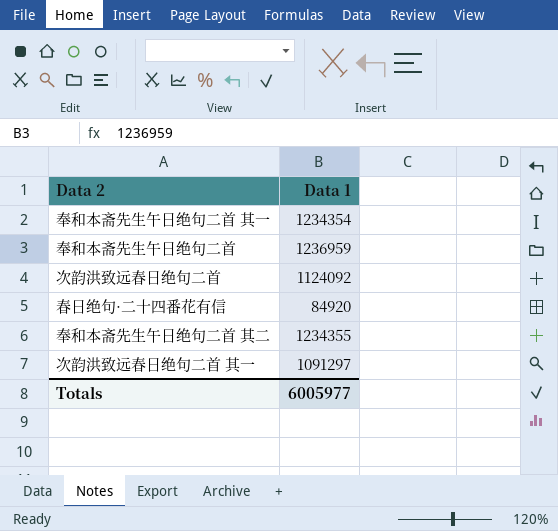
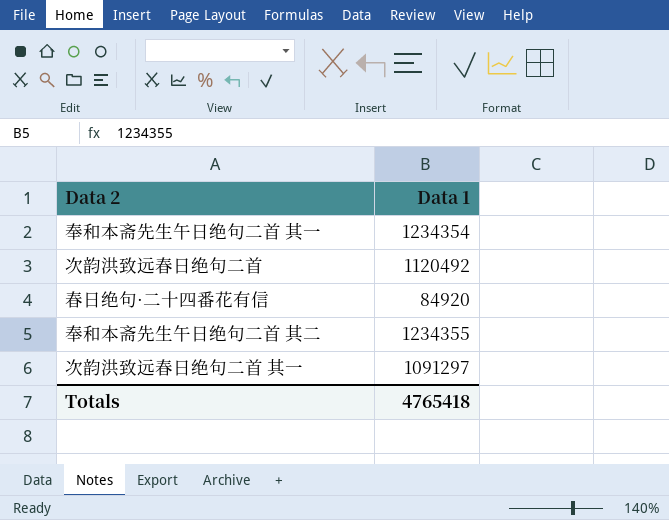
row 奉和本斋先生午日绝句二首: 1236959 -> none
次韵洪致远春日绝句二首 | Data 1: 1124092 -> 1120492
Totals | Data 1: 6005977 -> 4765418

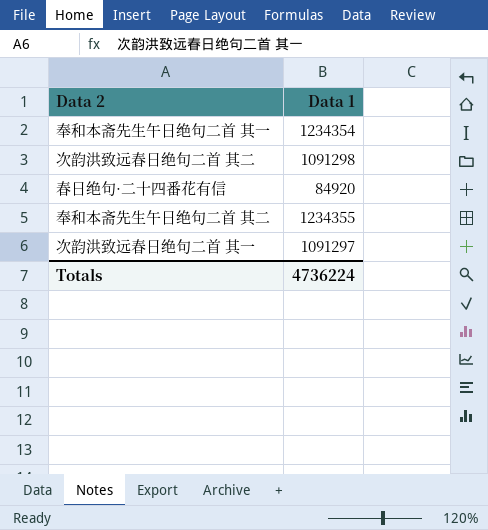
row 次韵洪致远春日绝句二首: 1120492 -> none
row 次韵洪致远春日绝句二首 其二: none -> 1091298
Totals | Data 1: 4765418 -> 4736224

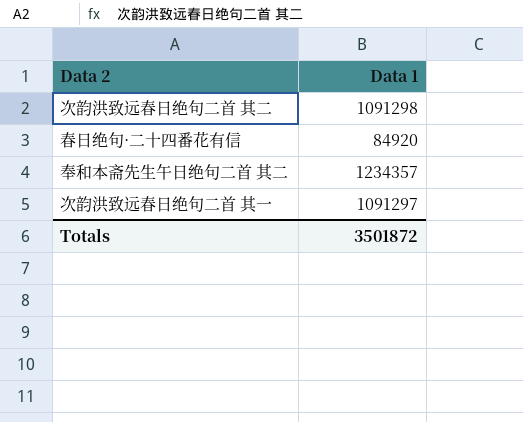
row 奉和本斋先生午日绝句二首 其一: 1234354 -> none
奉和本斋先生午日绝句二首 其二 | Data 1: 1234355 -> 1234357
Totals | Data 1: 4736224 -> 3501872

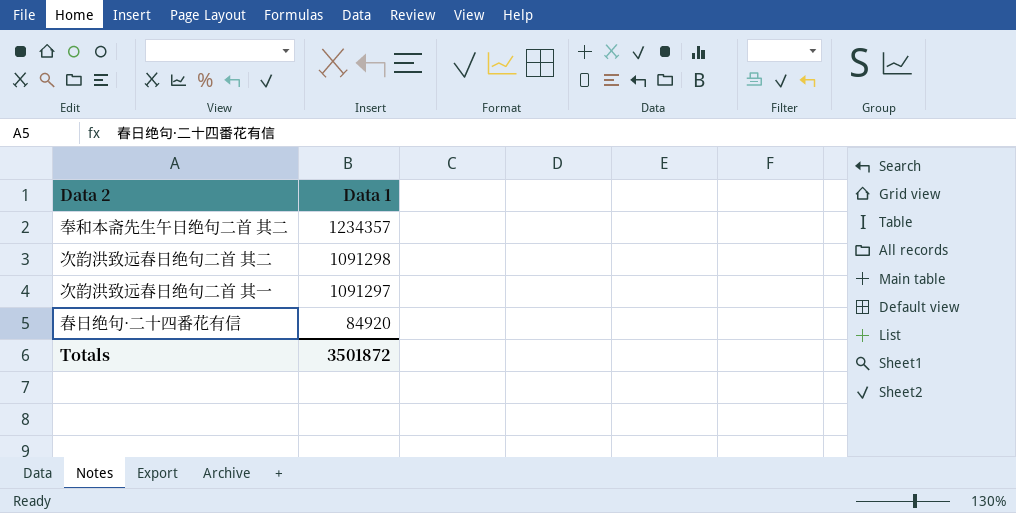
row order: none -> Data 1 descending

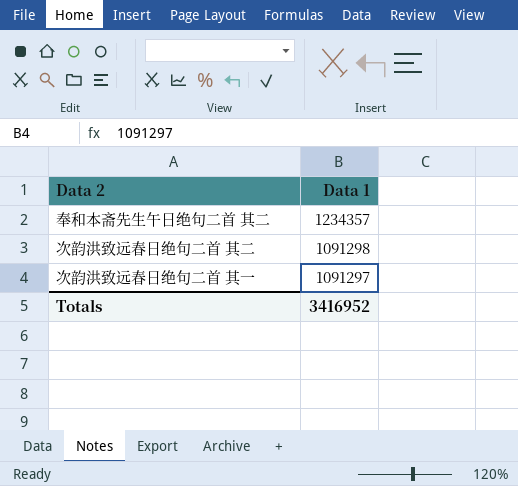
row 春日绝句·二十四番花有信: 84920 -> none
Totals | Data 1: 3501872 -> 3416952

